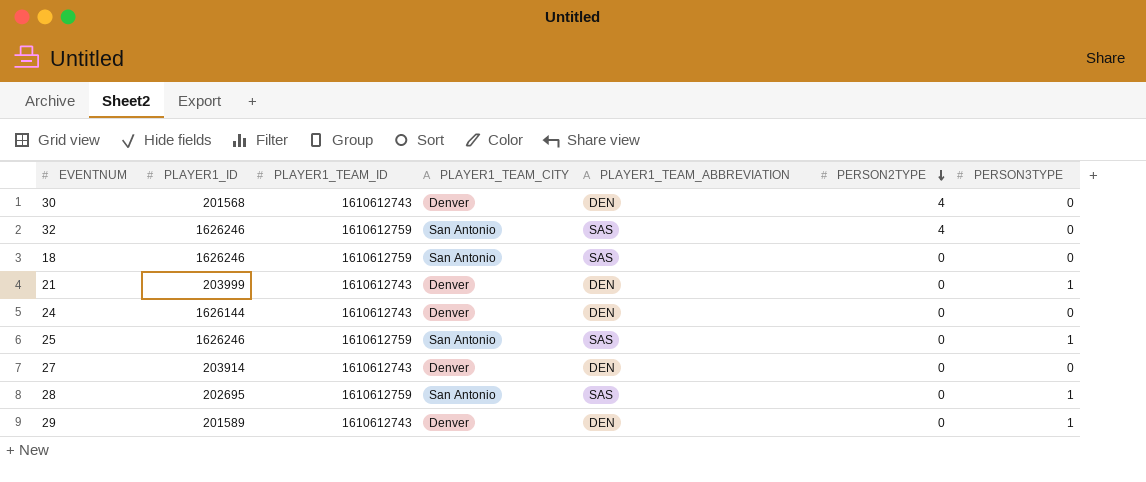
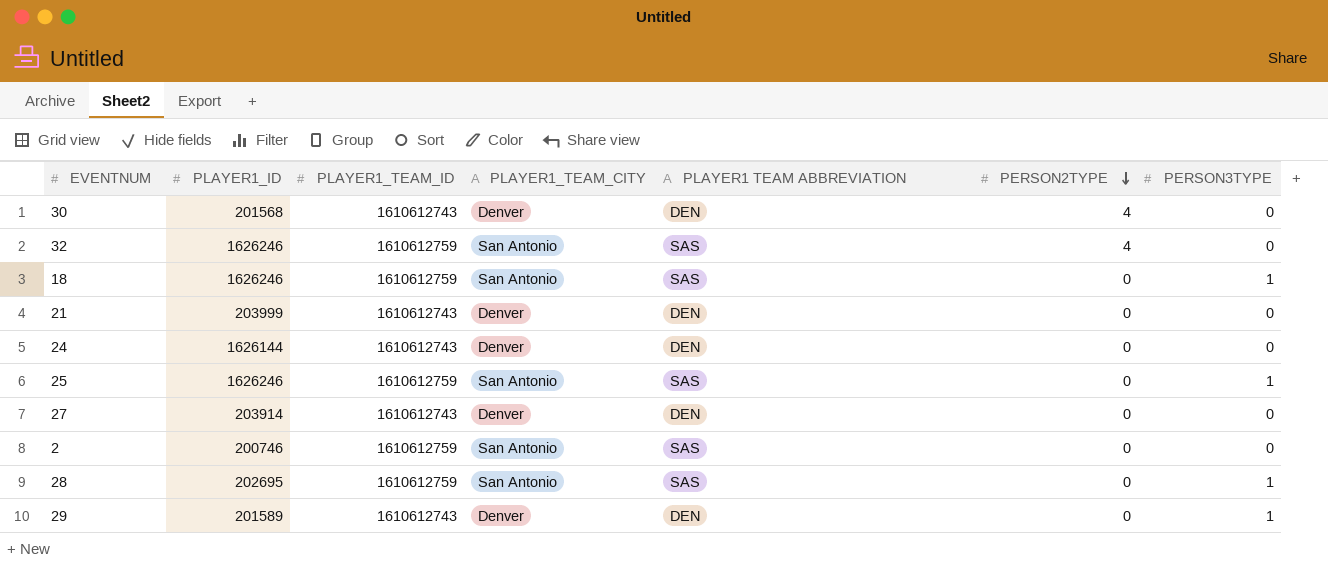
column name: PLAYER1_TEAM_ABBREVIATION -> PLAYER1 TEAM ABBREVIATION
18 | PERSON3TYPE: 0 -> 1
21 | PERSON3TYPE: 1 -> 0
row 2: none -> 200746 | 1610612759 | San Antonio | SAS | 0 | 0

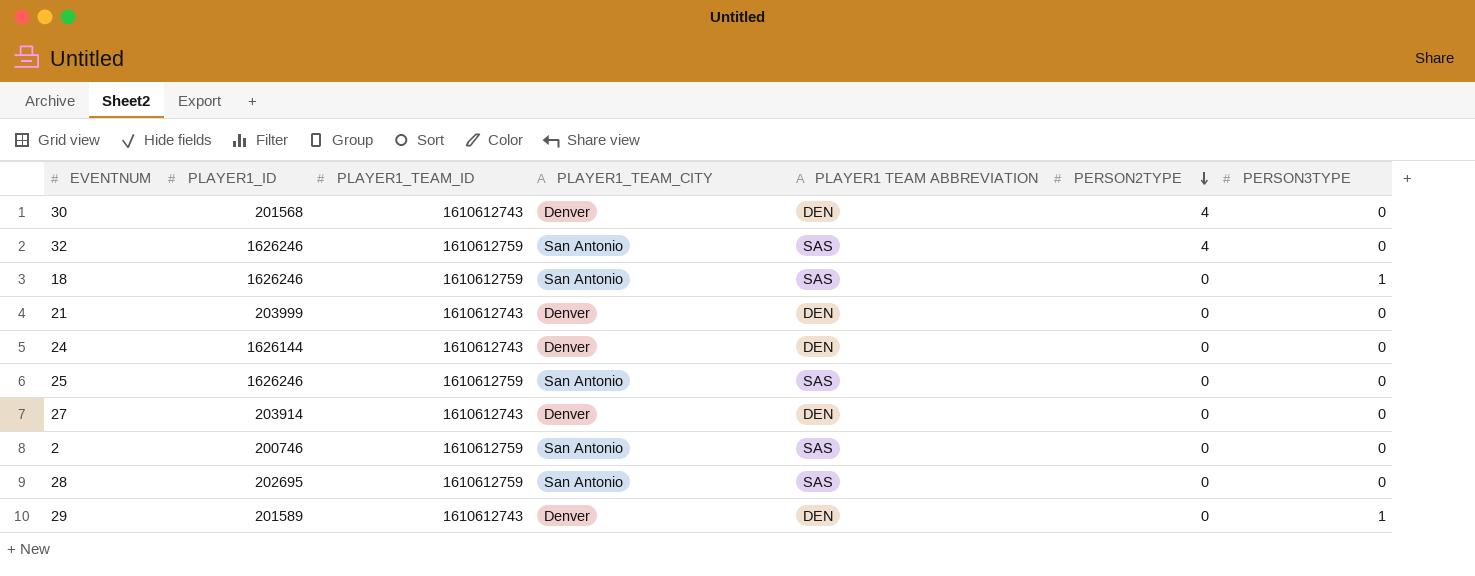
25 | PERSON3TYPE: 1 -> 0
28 | PERSON3TYPE: 1 -> 0

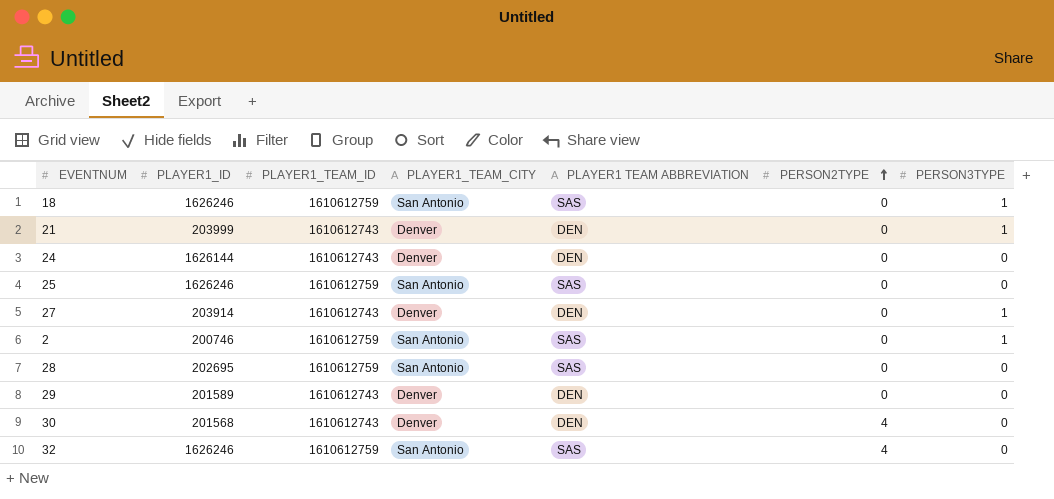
row order: PERSON2TYPE descending -> PERSON2TYPE ascending
21 | PERSON3TYPE: 0 -> 1
27 | PERSON3TYPE: 0 -> 1
2 | PERSON3TYPE: 0 -> 1
29 | PERSON3TYPE: 1 -> 0

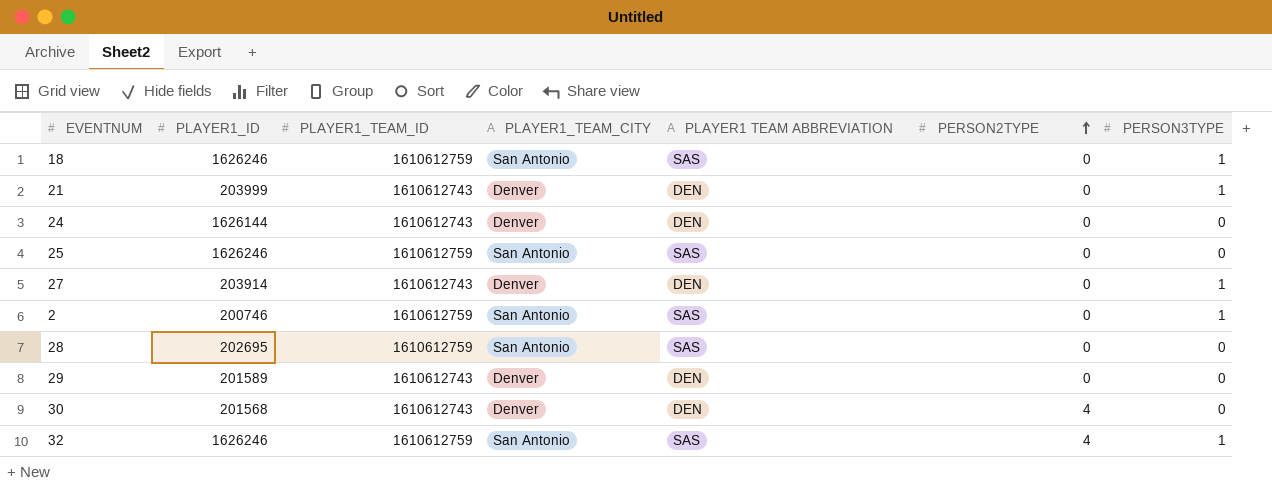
32 | PERSON3TYPE: 0 -> 1

